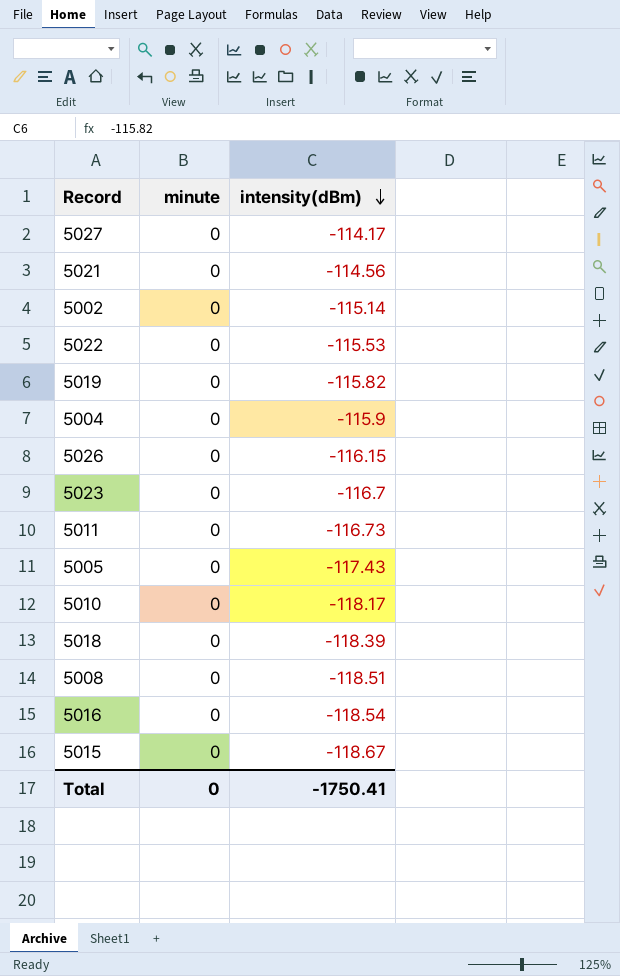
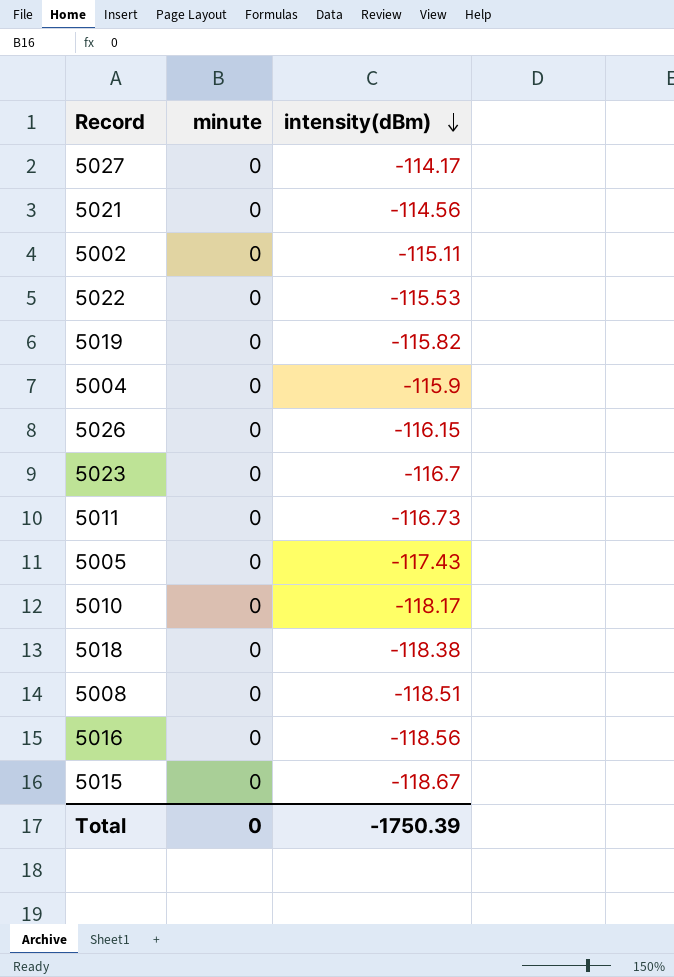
5002 | intensity(dBm): -115.14 -> -115.11
5018 | intensity(dBm): -118.39 -> -118.38
5016 | intensity(dBm): -118.54 -> -118.56
Total | intensity(dBm): -1750.41 -> -1750.39

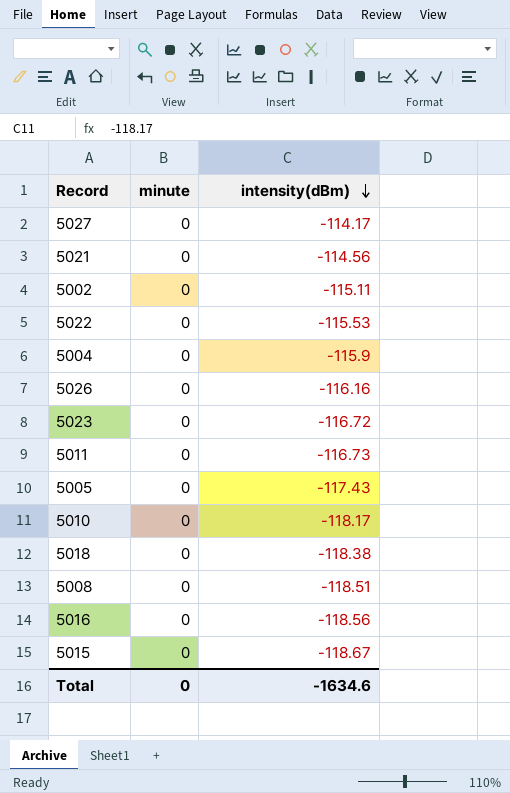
row 5019: 0 | -115.82 -> none
5026 | intensity(dBm): -116.15 -> -116.16
5023 | intensity(dBm): -116.7 -> -116.72
Total | intensity(dBm): -1750.39 -> -1634.6

